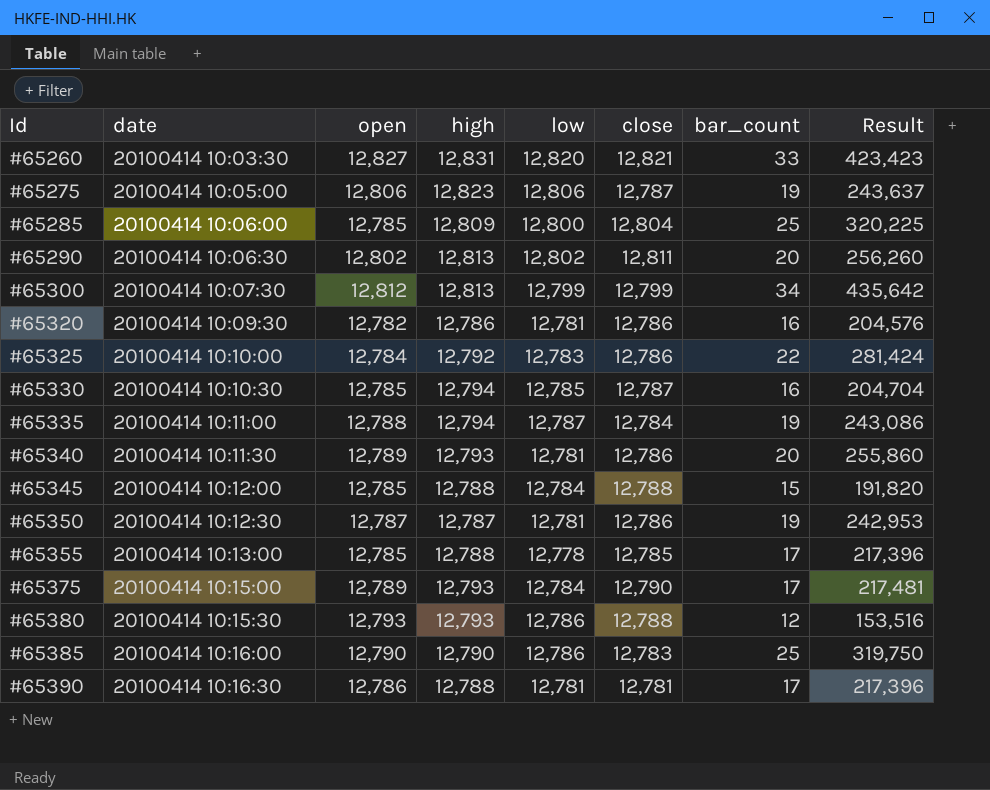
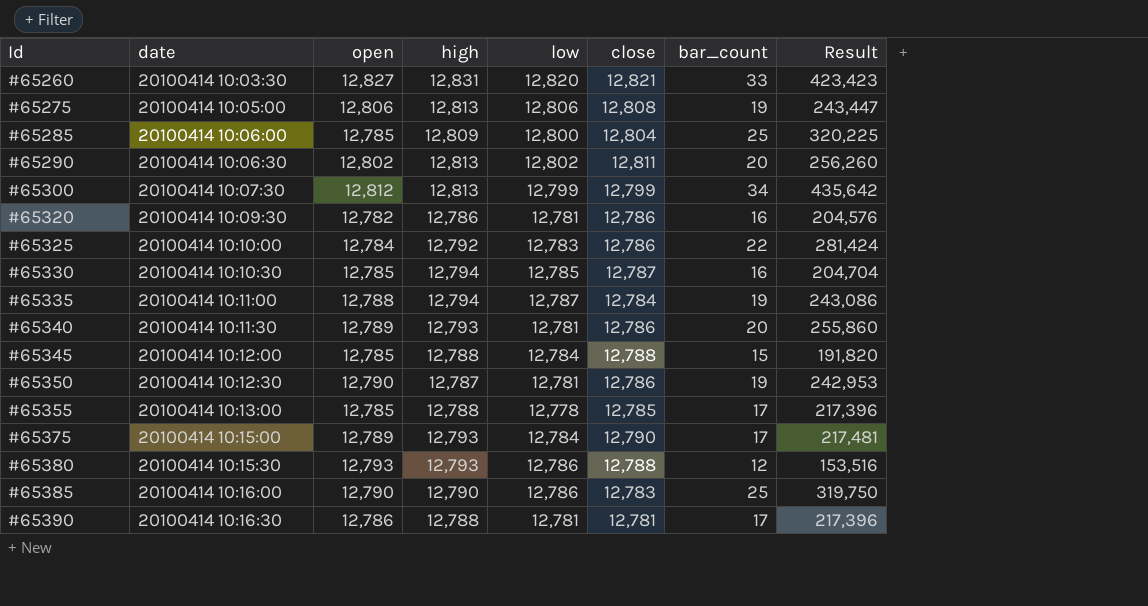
#65275 | high: 12,823 -> 12,813
#65275 | close: 12,787 -> 12,808
#65275 | Result: 243,637 -> 243,447
#65350 | open: 12,787 -> 12,790

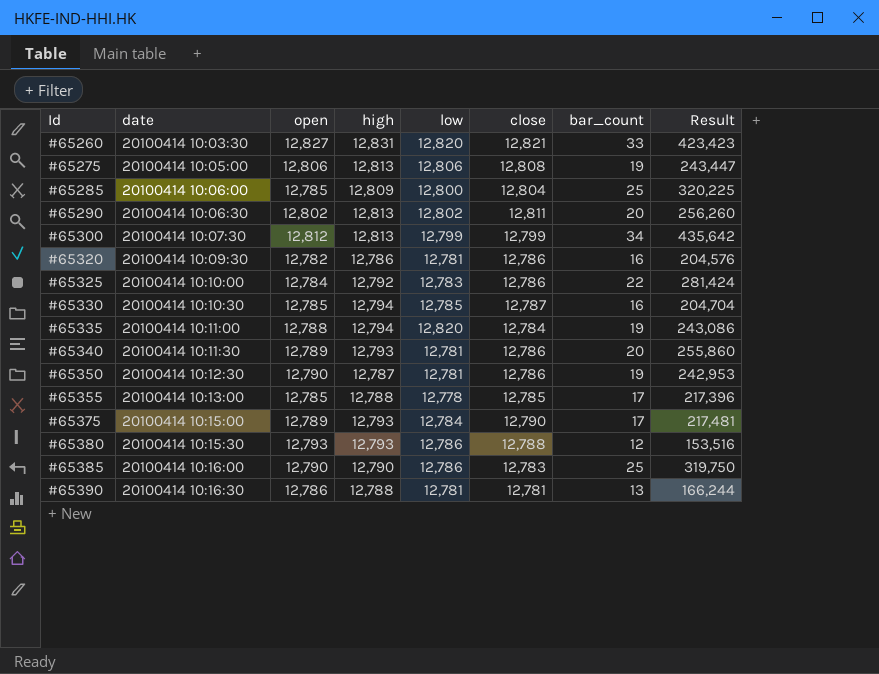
row #65345: 20100414 10:12:00 | 12,785 | 12,788 | 12,784 | 12,788 | 15 | 191,820 -> none
#65335 | low: 12,787 -> 12,820
#65390 | bar_count: 17 -> 13
#65390 | Result: 217,396 -> 166,244

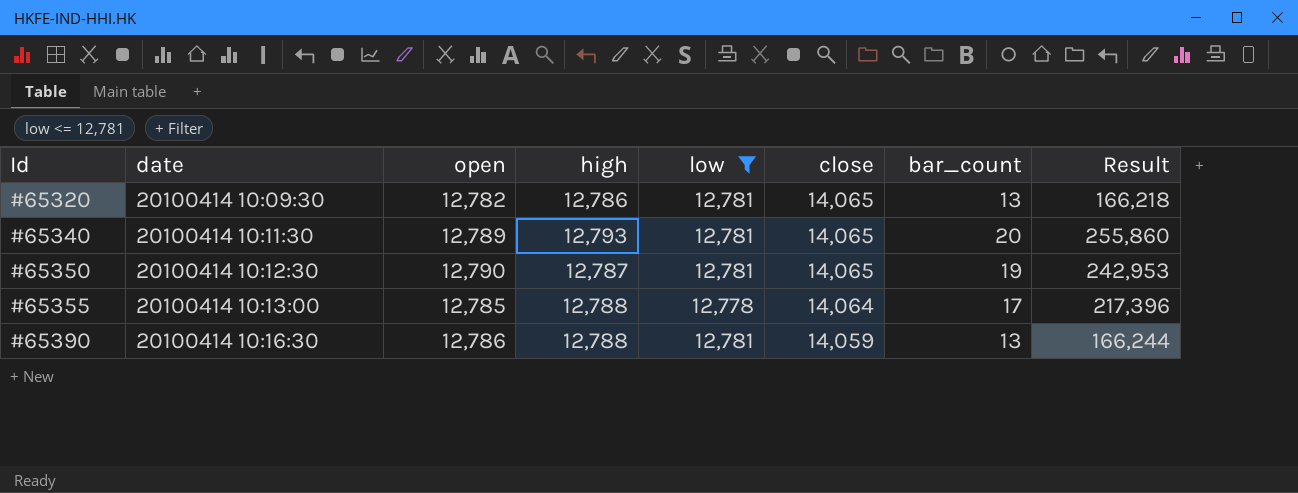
filter: none -> low <= 12,781
#65320 | close: 12,786 -> 14,065
#65320 | bar_count: 16 -> 13
#65320 | Result: 204,576 -> 166,218
#65340 | close: 12,786 -> 14,065
#65350 | close: 12,786 -> 14,065
#65355 | close: 12,785 -> 14,064
#65390 | close: 12,781 -> 14,059

